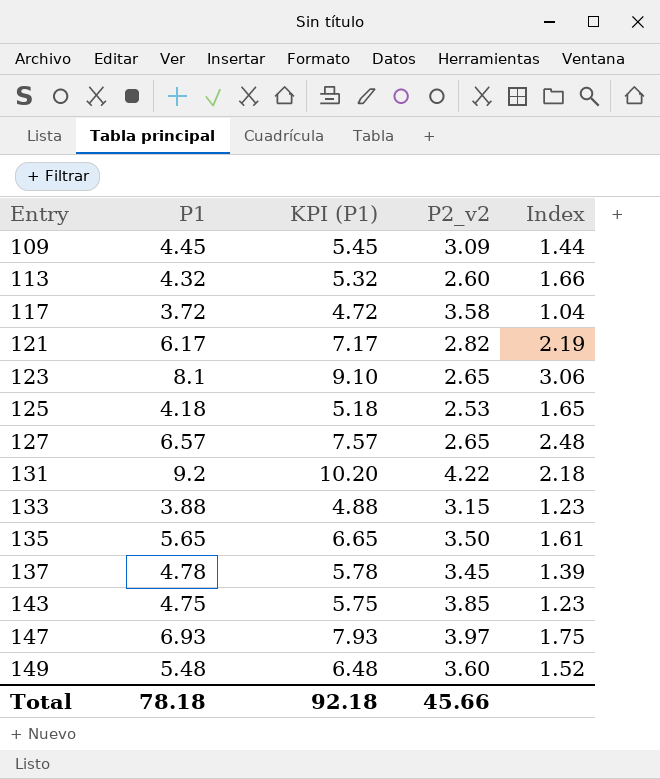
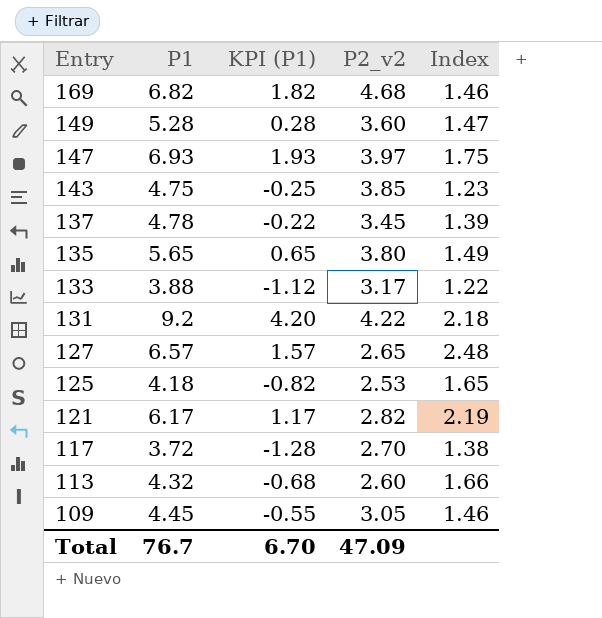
row order: Entry ascending -> Entry descending
column KPI (P1) | formula: [P1] + 1 -> [P1] - 5
row 123: 8.1 | 9.10 | 2.65 | 3.06 -> none
row 169: none -> 6.82 | 1.82 | 4.68 | 1.46
149 | P1: 5.48 -> 5.28
149 | Index: 1.52 -> 1.47
135 | P2_v2: 3.50 -> 3.80
135 | Index: 1.61 -> 1.49
133 | P2_v2: 3.15 -> 3.17
133 | Index: 1.23 -> 1.22
117 | P2_v2: 3.58 -> 2.70
117 | Index: 1.04 -> 1.38
109 | P2_v2: 3.09 -> 3.05
109 | Index: 1.44 -> 1.46
Total | P1: 78.18 -> 76.7
Total | KPI (P1): 92.18 -> 6.70
Total | P2_v2: 45.66 -> 47.09

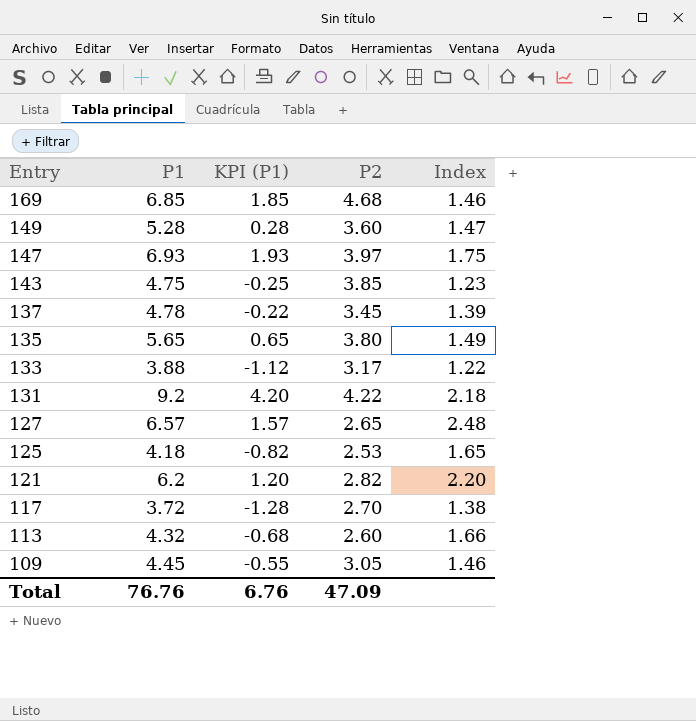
column name: P2_v2 -> P2
169 | P1: 6.82 -> 6.85
169 | KPI (P1): 1.82 -> 1.85
121 | P1: 6.17 -> 6.2
121 | KPI (P1): 1.17 -> 1.20
121 | Index: 2.19 -> 2.20
Total | P1: 76.7 -> 76.76
Total | KPI (P1): 6.70 -> 6.76

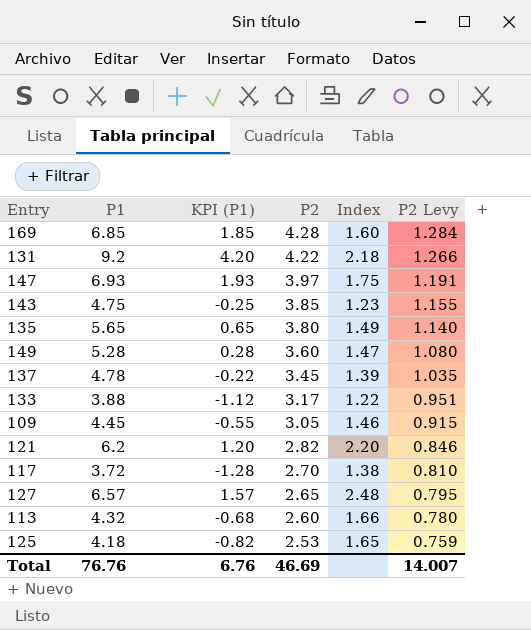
row order: Entry descending -> P2 descending
column P2 Levy | formula: none -> [P2] * 0.3
169 | P2: 4.68 -> 4.28
169 | Index: 1.46 -> 1.60
Total | P2: 47.09 -> 46.69

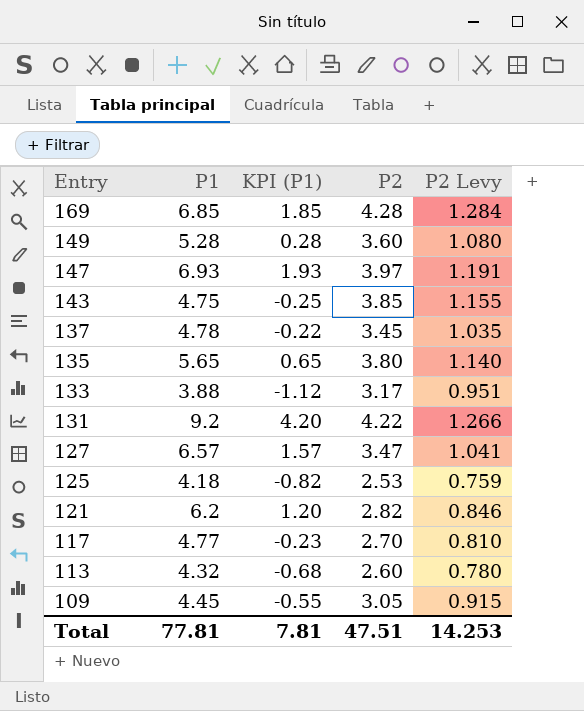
row order: P2 descending -> Entry descending
column Index | formula: [P1] / [P2] -> none
127 | P2: 2.65 -> 3.47
127 | P2 Levy: 0.795 -> 1.041
117 | P1: 3.72 -> 4.77
117 | KPI (P1): -1.28 -> -0.23
Total | P1: 76.76 -> 77.81
Total | KPI (P1): 6.76 -> 7.81
Total | P2: 46.69 -> 47.51
Total | P2 Levy: 14.007 -> 14.253

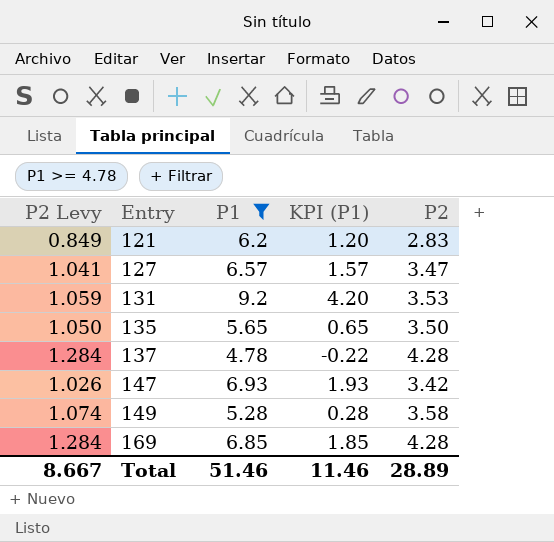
filter: none -> P1 >= 4.78
row order: Entry descending -> Entry ascending
column P2 Levy | position: 5 -> 1
121 | P2 Levy: 0.846 -> 0.849
121 | P2: 2.82 -> 2.83
131 | P2 Levy: 1.266 -> 1.059
131 | P2: 4.22 -> 3.53
135 | P2 Levy: 1.140 -> 1.050
135 | P2: 3.80 -> 3.50
137 | P2 Levy: 1.035 -> 1.284
137 | P2: 3.45 -> 4.28
147 | P2 Levy: 1.191 -> 1.026
147 | P2: 3.97 -> 3.42
149 | P2 Levy: 1.080 -> 1.074
149 | P2: 3.60 -> 3.58
Total | P2 Levy: 14.253 -> 8.667
Total | P1: 77.81 -> 51.46
Total | KPI (P1): 7.81 -> 11.46
Total | P2: 47.51 -> 28.89

